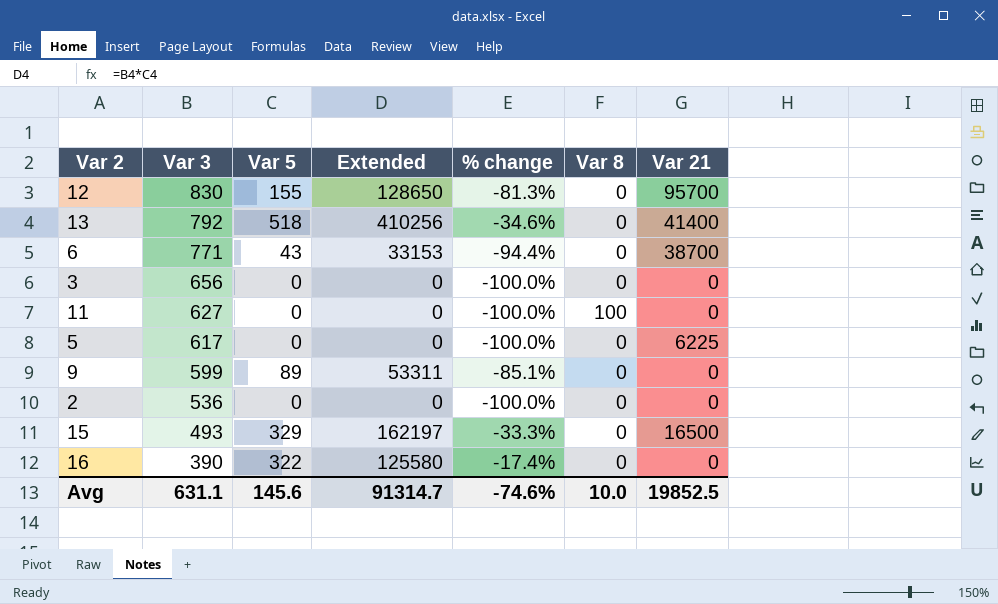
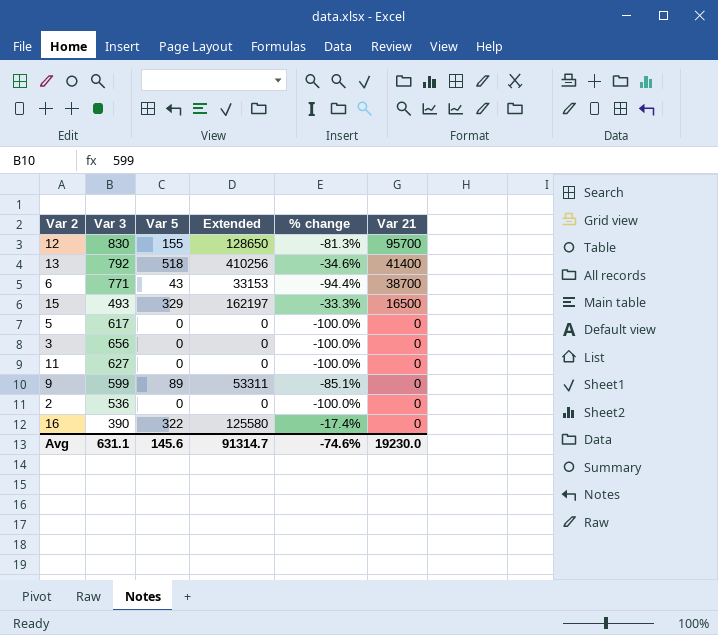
row order: Var 3 descending -> Var 21 descending
column Var 8 | position: 6 -> none
5 | Var 21: 6225 -> 0
Avg | Var 21: 19852.5 -> 19230.0

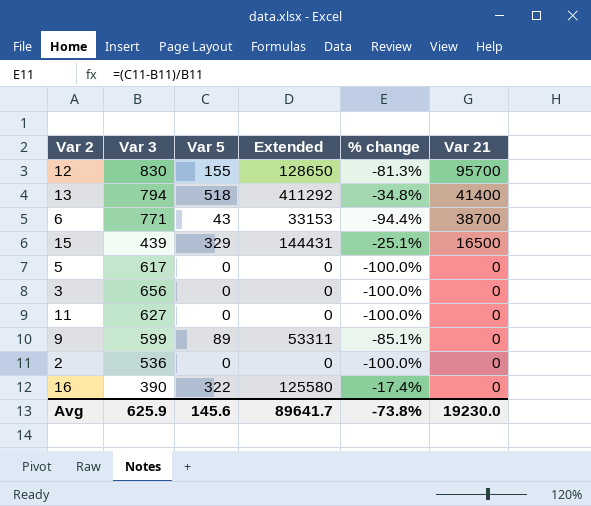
13 | Var 3: 792 -> 794
13 | Extended: 410256 -> 411292
13 | % change: -34.6% -> -34.8%
15 | Var 3: 493 -> 439
15 | Extended: 162197 -> 144431
15 | % change: -33.3% -> -25.1%
Avg | Var 3: 631.1 -> 625.9
Avg | Extended: 91314.7 -> 89641.7
Avg | % change: -74.6% -> -73.8%

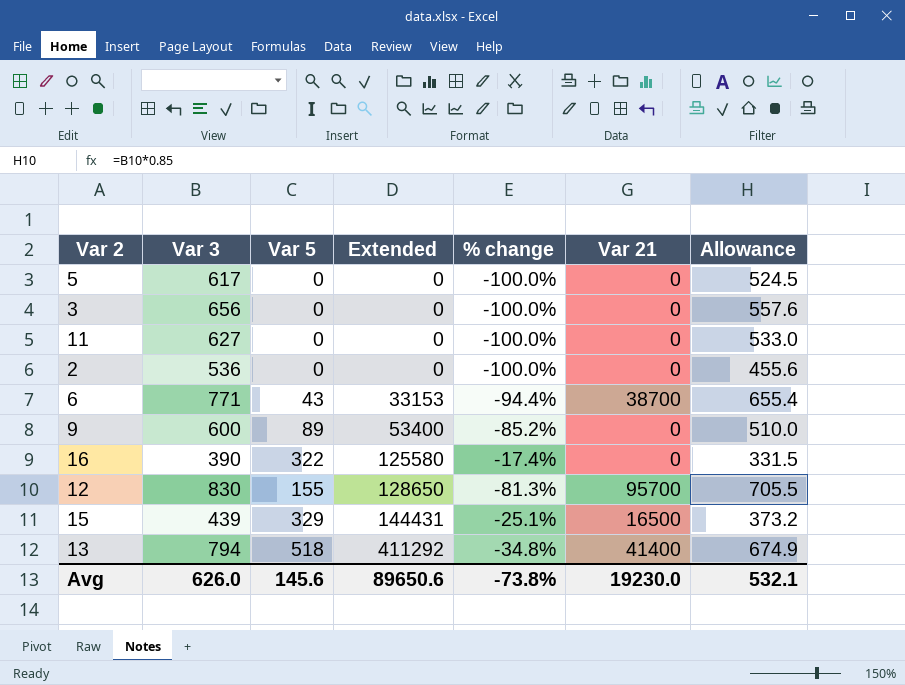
row order: Var 21 descending -> Extended ascending
column Allowance | formula: none -> [Var 3] * 0.85
9 | Var 3: 599 -> 600
9 | Extended: 53311 -> 53400
9 | % change: -85.1% -> -85.2%
Avg | Var 3: 625.9 -> 626.0
Avg | Extended: 89641.7 -> 89650.6

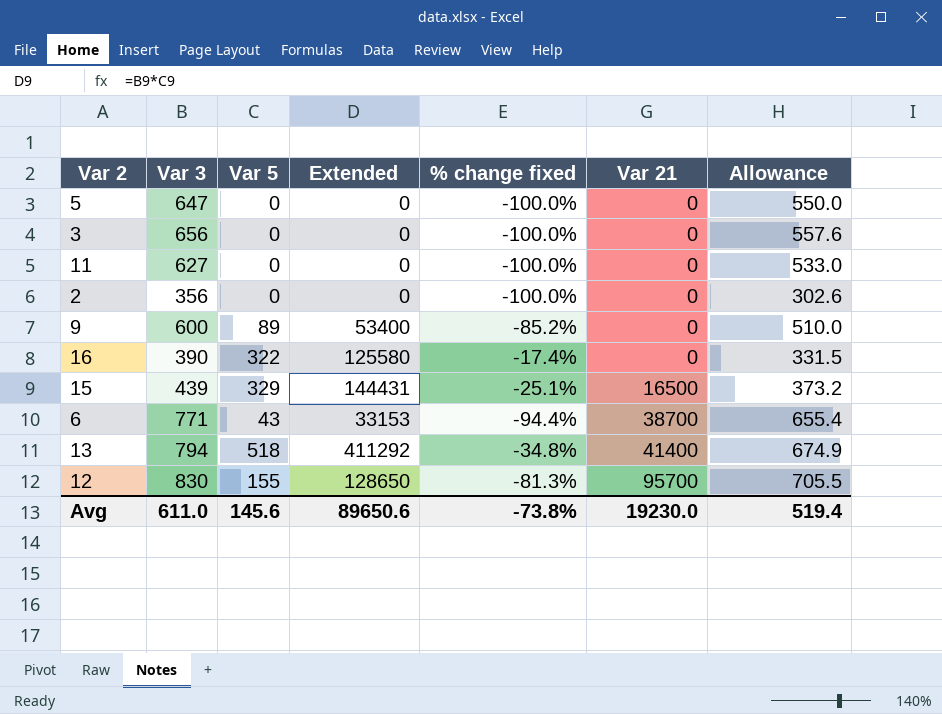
row order: Extended ascending -> Var 21 ascending
column name: % change -> % change fixed
5 | Var 3: 617 -> 647
5 | Allowance: 524.5 -> 550.0
2 | Var 3: 536 -> 356
2 | Allowance: 455.6 -> 302.6
Avg | Var 3: 626.0 -> 611.0
Avg | Allowance: 532.1 -> 519.4

